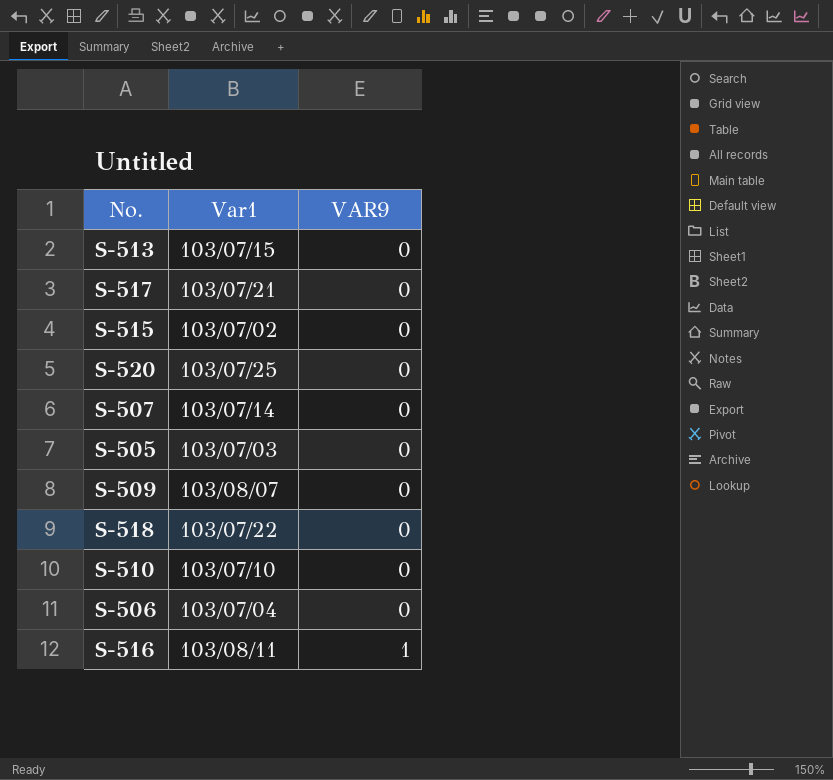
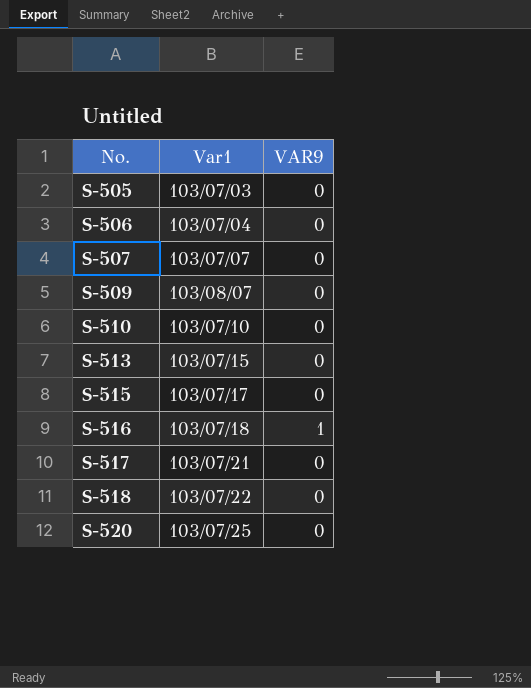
row order: VAR9 ascending -> No. ascending
S-507 | Var1: 103/07/14 -> 103/07/07
S-515 | Var1: 103/07/02 -> 103/07/17
S-516 | Var1: 103/08/11 -> 103/07/18

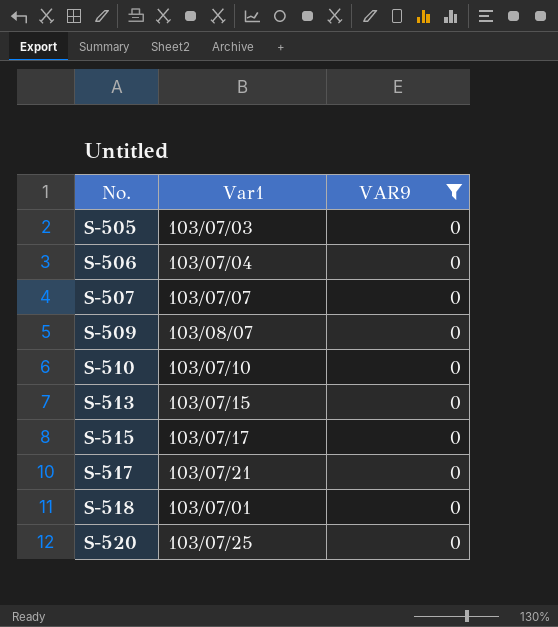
filter: none -> VAR9 = 0
S-518 | Var1: 103/07/22 -> 103/07/01

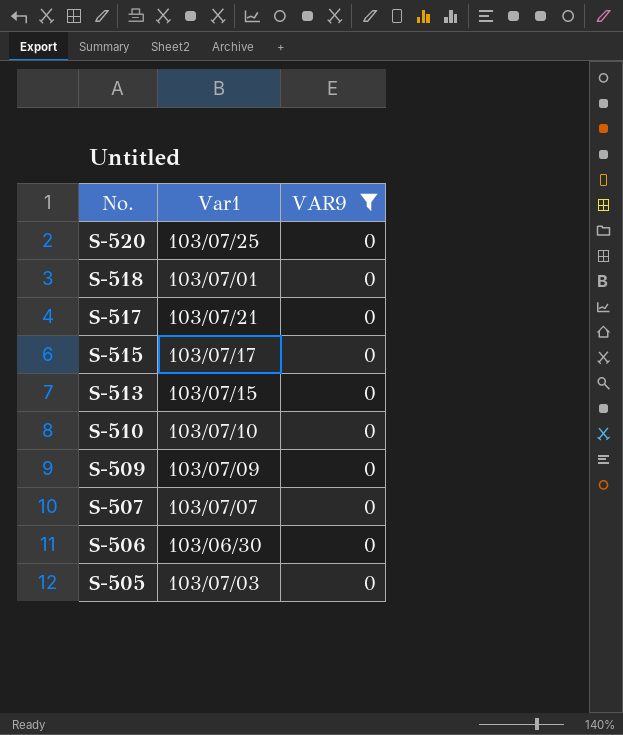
row order: No. ascending -> No. descending
S-509 | Var1: 103/08/07 -> 103/07/09
S-506 | Var1: 103/07/04 -> 103/06/30

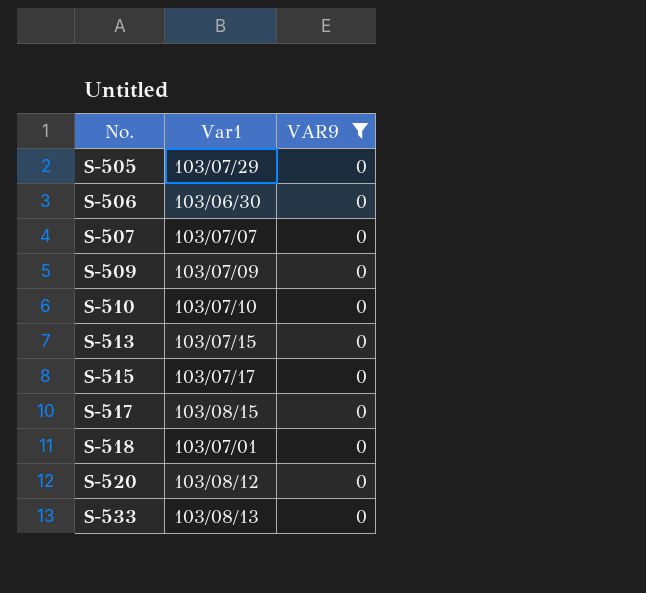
row order: No. descending -> No. ascending
S-505 | Var1: 103/07/03 -> 103/07/29
S-517 | Var1: 103/07/21 -> 103/08/15
S-520 | Var1: 103/07/25 -> 103/08/12
row S-533: none -> 103/08/13 | 0

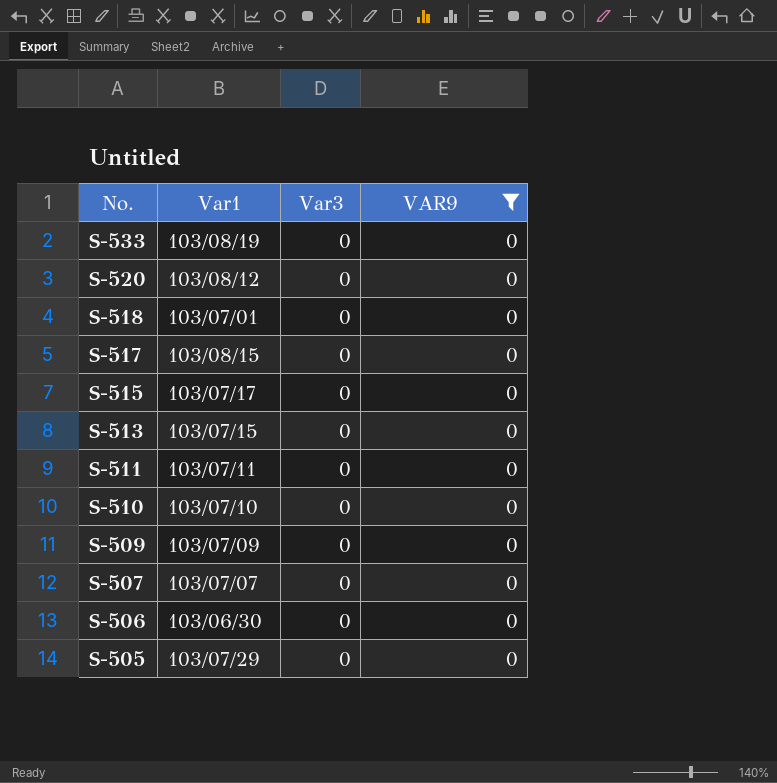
row order: No. ascending -> No. descending
column Var3 | position: none -> 3
S-533 | Var1: 103/08/13 -> 103/08/19
row S-511: none -> 103/07/11 | 0 | 0

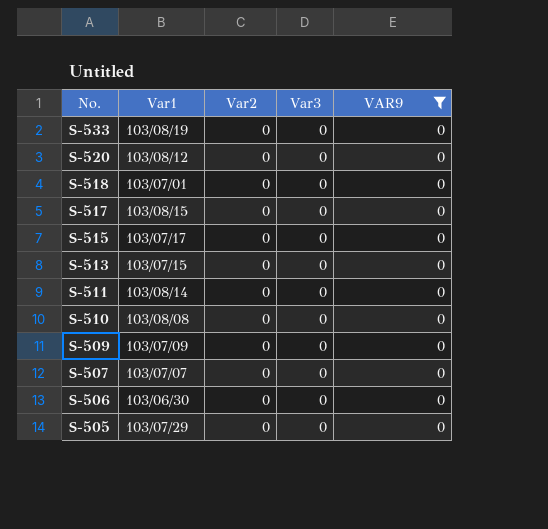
column Var2 | position: none -> 3
S-511 | Var1: 103/07/11 -> 103/08/14
S-510 | Var1: 103/07/10 -> 103/08/08

